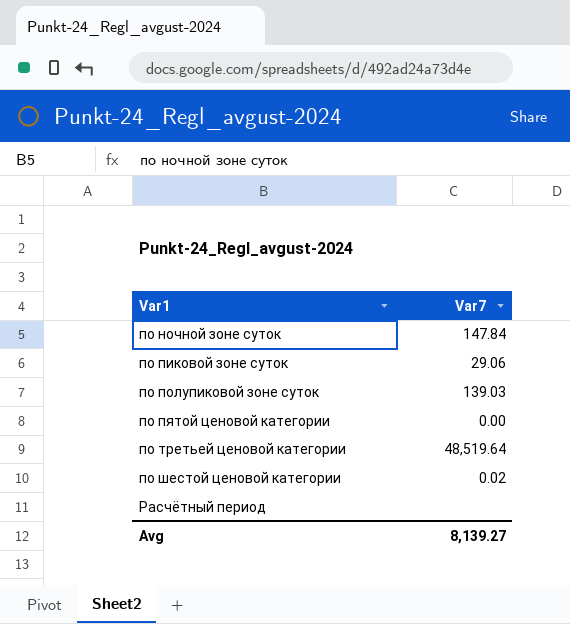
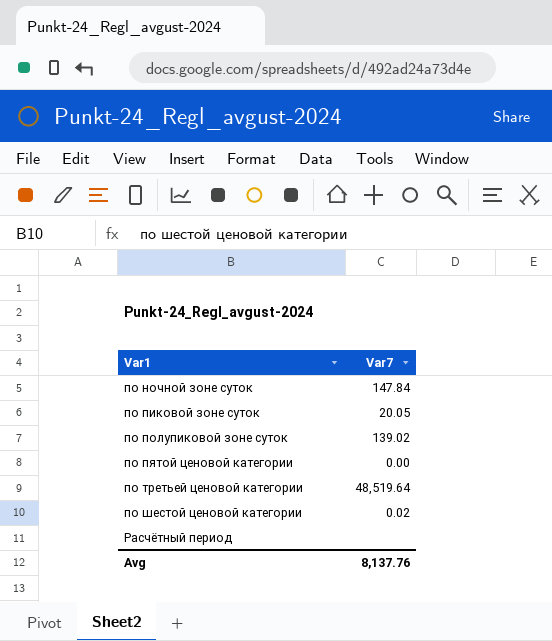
по пиковой зоне суток | Var7: 29.06 -> 20.05
по полупиковой зоне суток | Var7: 139.03 -> 139.02
Avg | Var7: 8,139.27 -> 8,137.76

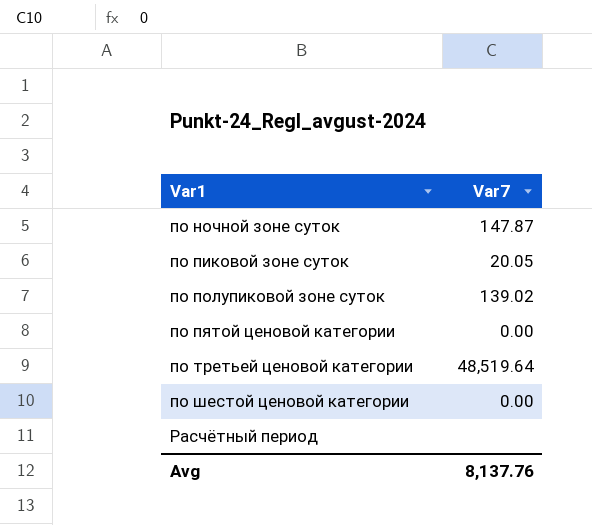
по ночной зоне суток | Var7: 147.84 -> 147.87
по шестой ценовой категории | Var7: 0.02 -> 0.00

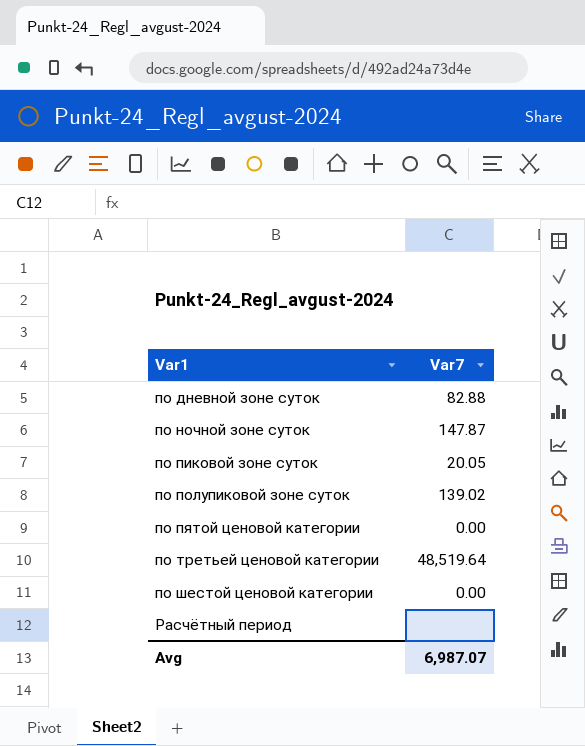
row по дневной зоне суток: none -> 82.88
Avg | Var7: 8,137.76 -> 6,987.07

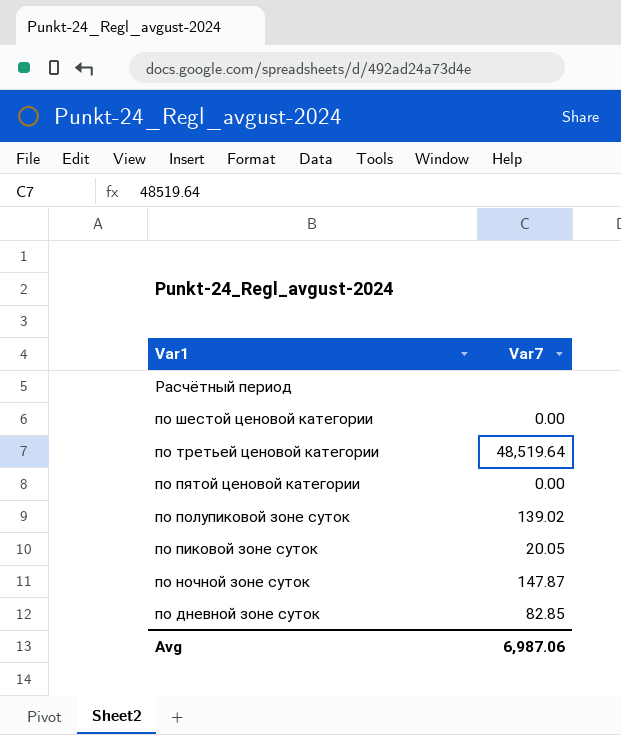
row order: Var1 ascending -> Var1 descending
по дневной зоне суток | Var7: 82.88 -> 82.85
Avg | Var7: 6,987.07 -> 6,987.06

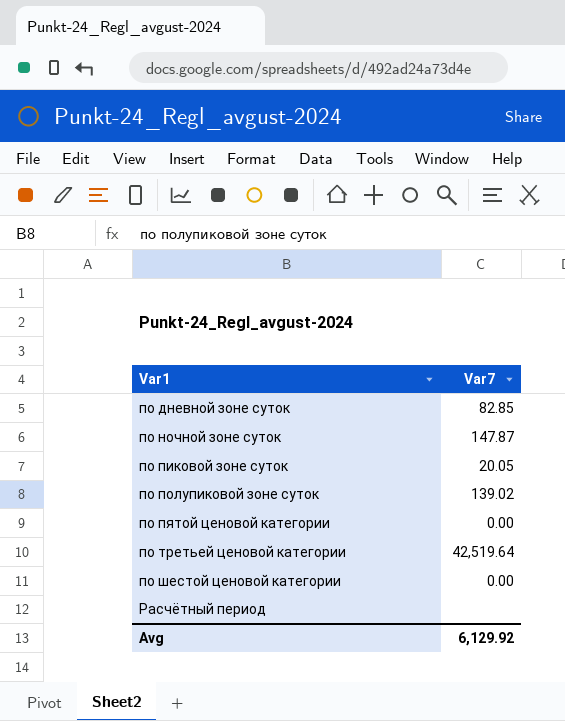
row order: Var1 descending -> Var1 ascending
по третьей ценовой категории | Var7: 48,519.64 -> 42,519.64
Avg | Var7: 6,987.06 -> 6,129.92

